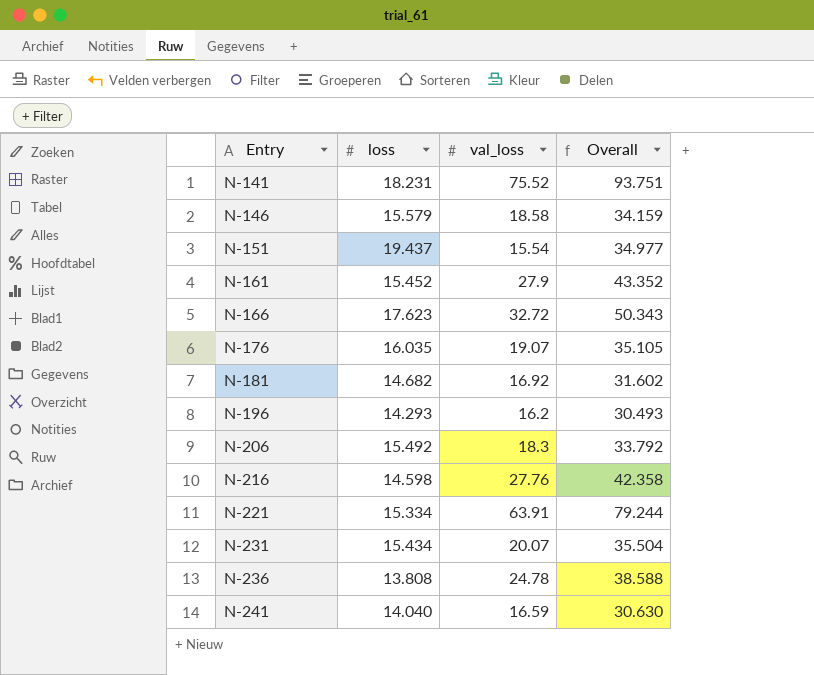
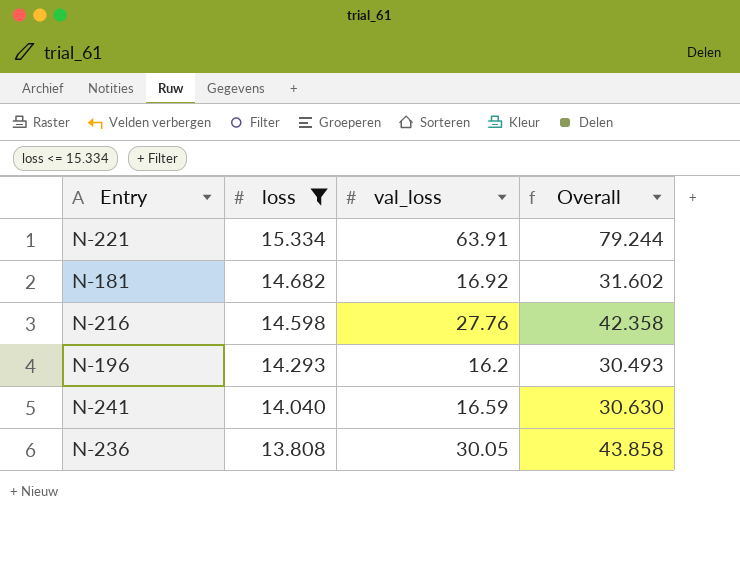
filter: none -> loss <= 15.334
row order: Entry ascending -> loss descending
N-236 | val_loss: 24.78 -> 30.05
N-236 | Overall: 38.588 -> 43.858

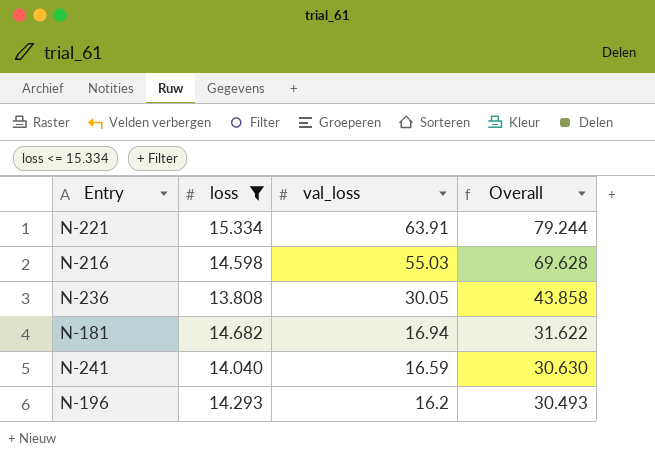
row order: loss descending -> val_loss descending
N-216 | val_loss: 27.76 -> 55.03
N-216 | Overall: 42.358 -> 69.628
N-181 | val_loss: 16.92 -> 16.94
N-181 | Overall: 31.602 -> 31.622

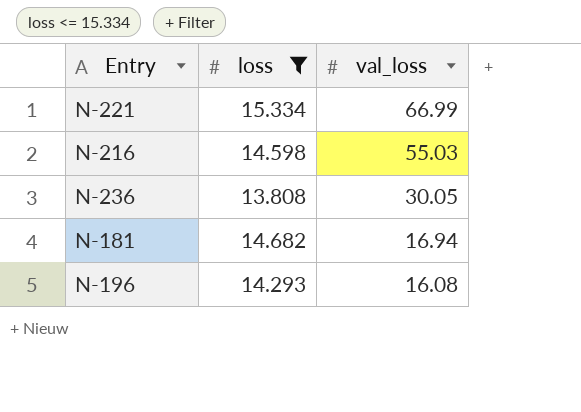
column Overall | formula: [loss] + [val_loss] -> none
row N-241: 14.040 | 16.59 | 30.630 -> none
N-221 | val_loss: 63.91 -> 66.99
N-196 | val_loss: 16.2 -> 16.08

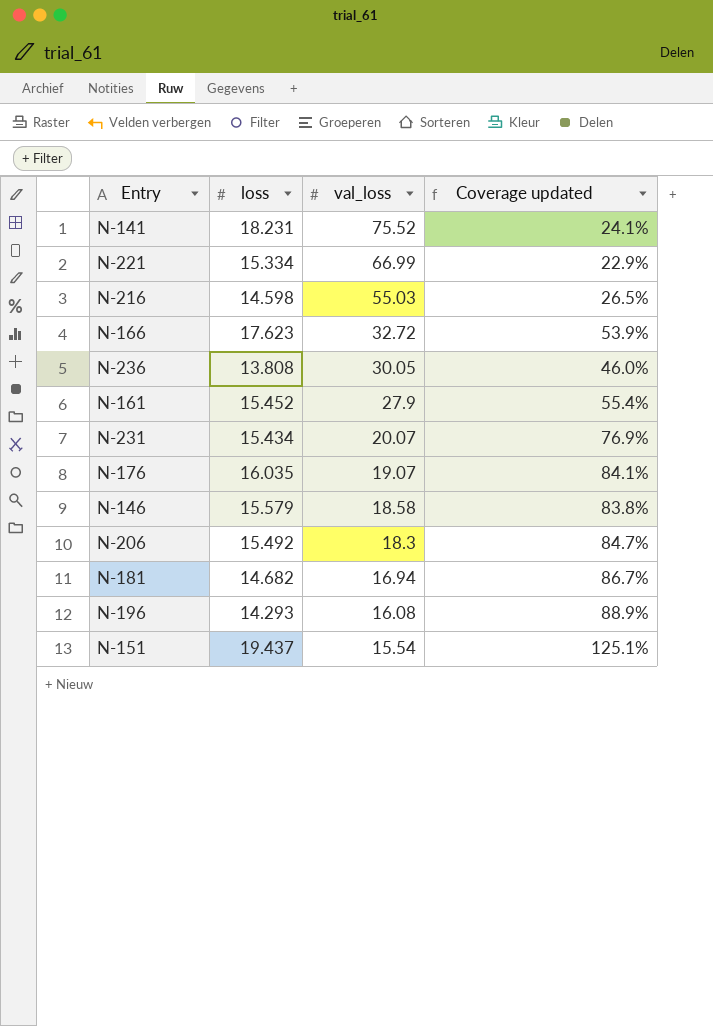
filter: loss <= 15.334 -> none
column Coverage updated | formula: none -> [loss] / [val_loss]

